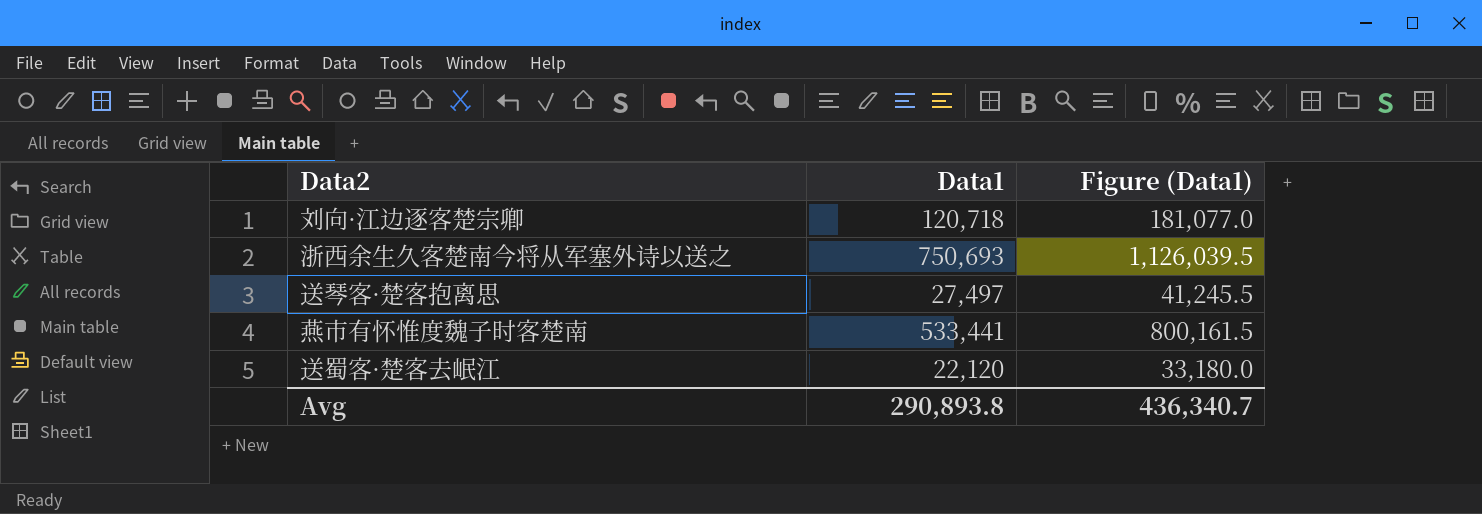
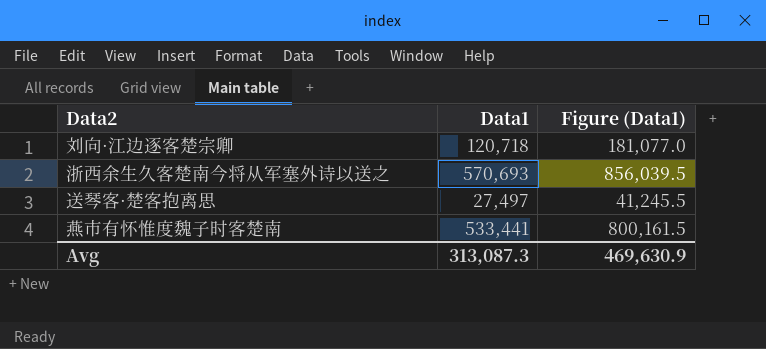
row 送蜀客·楚客去岷江: 22,120 | 33,180.0 -> none
浙西余生久客楚南今将从军塞外诗以送之 | Data1: 750,693 -> 570,693
浙西余生久客楚南今将从军塞外诗以送之 | Figure (Data1): 1,126,039.5 -> 856,039.5
Avg | Data1: 290,893.8 -> 313,087.3
Avg | Figure (Data1): 436,340.7 -> 469,630.9

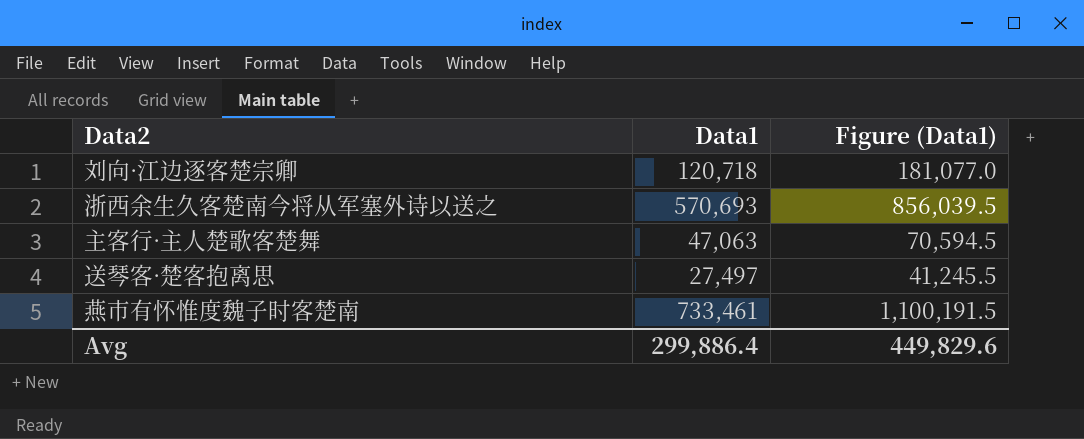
row 主客行·主人楚歌客楚舞: none -> 47,063 | 70,594.5
燕市有怀惟度魏子时客楚南 | Data1: 533,441 -> 733,461
燕市有怀惟度魏子时客楚南 | Figure (Data1): 800,161.5 -> 1,100,191.5
Avg | Data1: 313,087.3 -> 299,886.4
Avg | Figure (Data1): 469,630.9 -> 449,829.6

